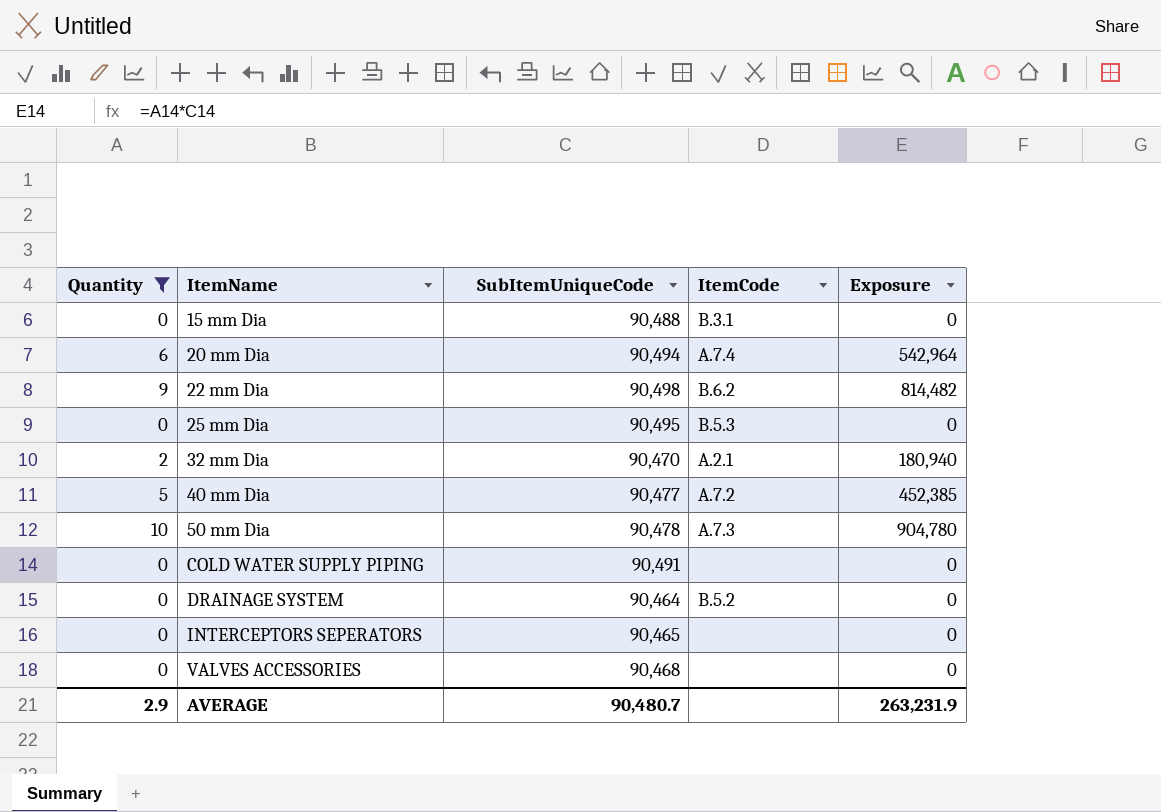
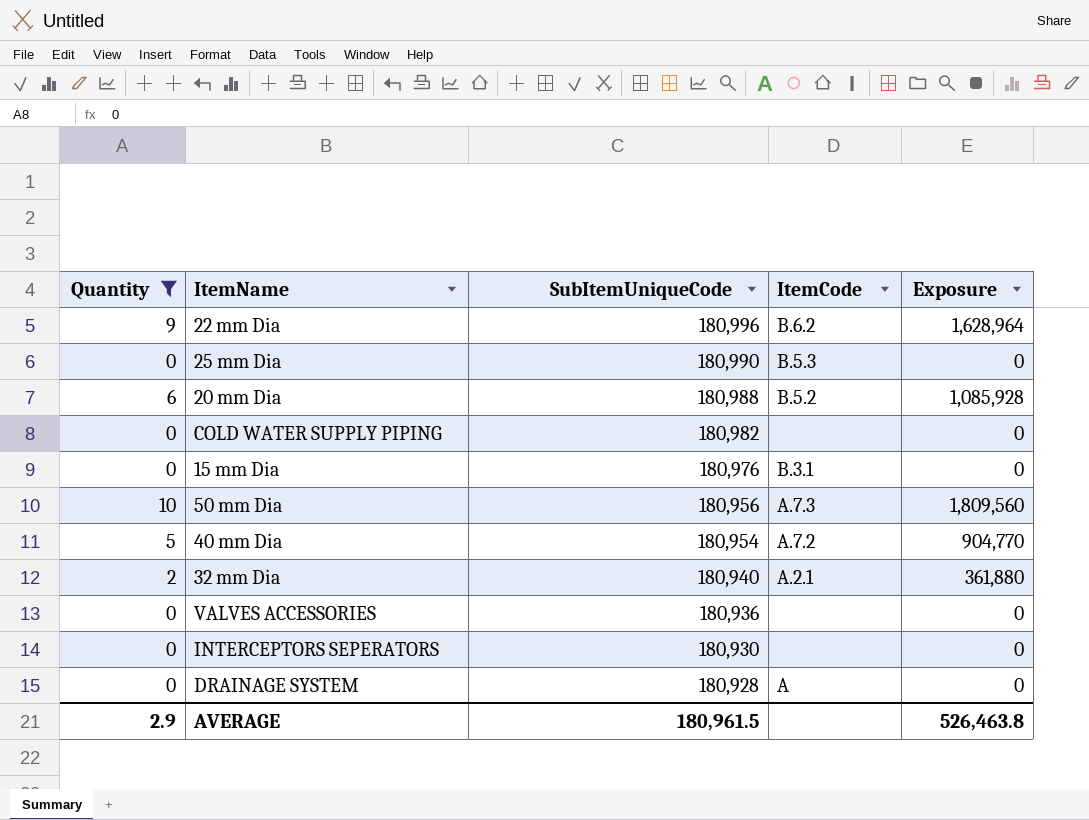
row order: ItemName ascending -> SubItemUniqueCode descending
22 mm Dia | SubItemUniqueCode: 90,498 -> 180,996
22 mm Dia | Exposure: 814,482 -> 1,628,964
25 mm Dia | SubItemUniqueCode: 90,495 -> 180,990
20 mm Dia | SubItemUniqueCode: 90,494 -> 180,988
20 mm Dia | ItemCode: A.7.4 -> B.5.2
20 mm Dia | Exposure: 542,964 -> 1,085,928
COLD WATER SUPPLY PIPING | SubItemUniqueCode: 90,491 -> 180,982
15 mm Dia | SubItemUniqueCode: 90,488 -> 180,976
50 mm Dia | SubItemUniqueCode: 90,478 -> 180,956
50 mm Dia | Exposure: 904,780 -> 1,809,560
40 mm Dia | SubItemUniqueCode: 90,477 -> 180,954
40 mm Dia | Exposure: 452,385 -> 904,770
32 mm Dia | SubItemUniqueCode: 90,470 -> 180,940
32 mm Dia | Exposure: 180,940 -> 361,880
VALVES ACCESSORIES | SubItemUniqueCode: 90,468 -> 180,936
INTERCEPTORS SEPERATORS | SubItemUniqueCode: 90,465 -> 180,930
DRAINAGE SYSTEM | SubItemUniqueCode: 90,464 -> 180,928
DRAINAGE SYSTEM | ItemCode: B.5.2 -> A
AVERAGE | SubItemUniqueCode: 90,480.7 -> 180,961.5
AVERAGE | Exposure: 263,231.9 -> 526,463.8

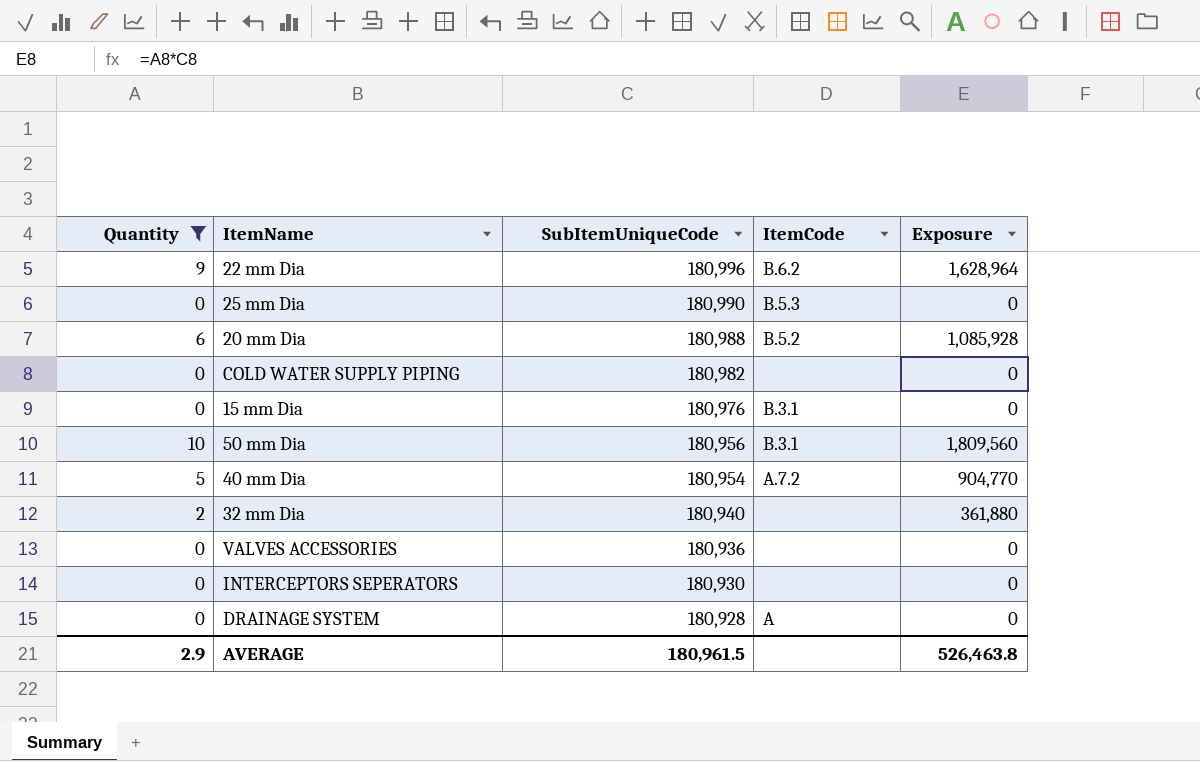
50 mm Dia | ItemCode: A.7.3 -> B.3.1
32 mm Dia | ItemCode: A.2.1 -> none

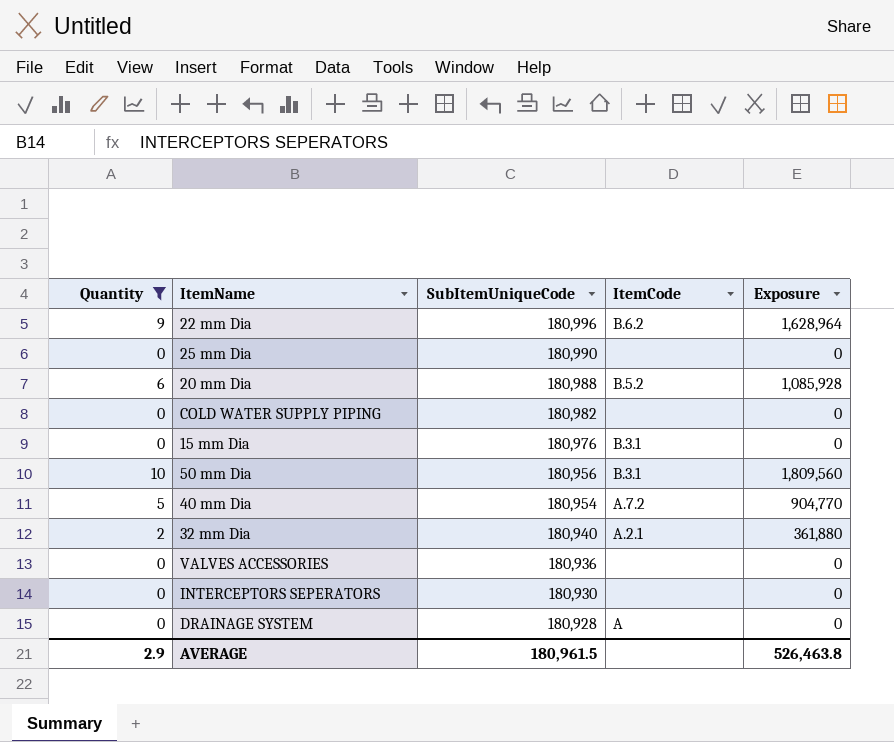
25 mm Dia | ItemCode: B.5.3 -> none
32 mm Dia | ItemCode: none -> A.2.1

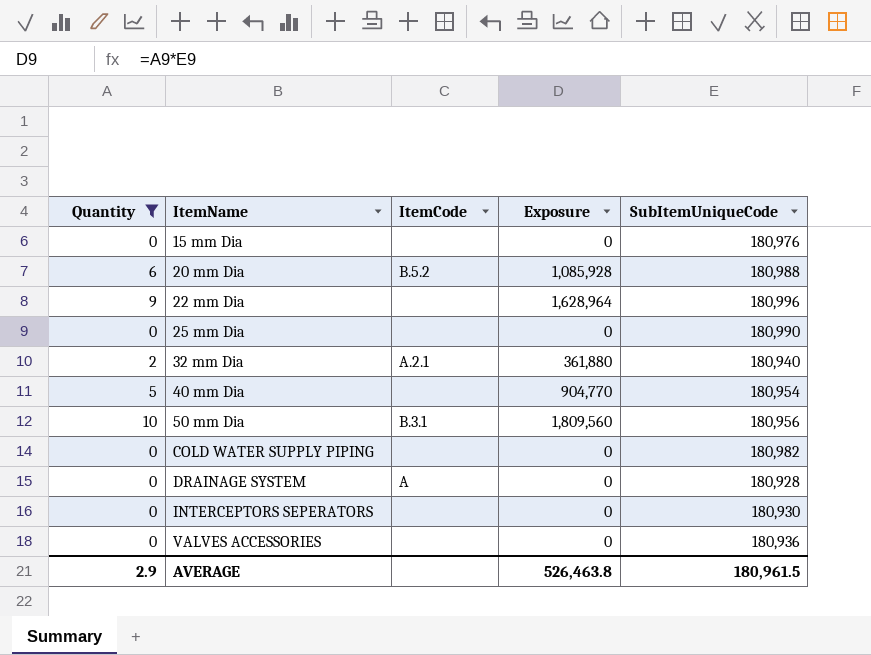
row order: SubItemUniqueCode descending -> ItemName ascending
column SubItemUniqueCode | position: 3 -> 5
15 mm Dia | ItemCode: B.3.1 -> none
22 mm Dia | ItemCode: B.6.2 -> none
40 mm Dia | ItemCode: A.7.2 -> none

